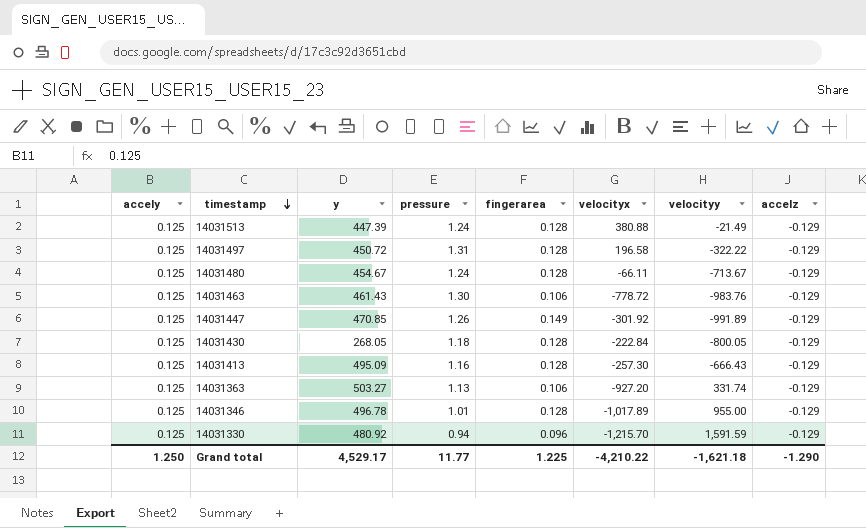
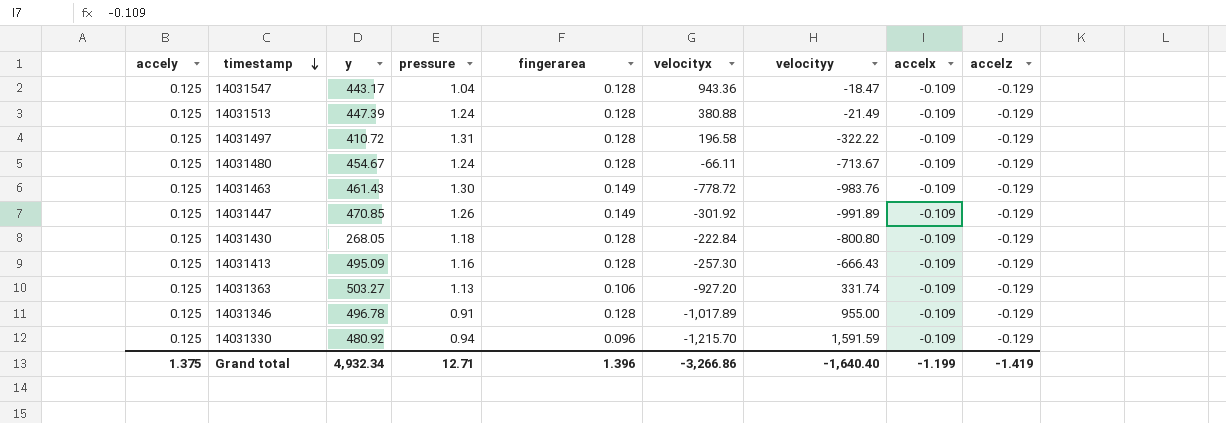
column accelx | position: none -> 8
row 14031547: none -> 0.125 | 443.17 | 1.04 | 0.128 | 943.36 | -18.47 | -0.109 | -0.129
14031497 | y: 450.72 -> 410.72
14031463 | fingerarea: 0.106 -> 0.149
14031430 | velocityy: -800.05 -> -800.80
14031346 | pressure: 1.01 -> 0.91
Grand total | accely: 1.250 -> 1.375
Grand total | y: 4,529.17 -> 4,932.34
Grand total | pressure: 11.77 -> 12.71
Grand total | fingerarea: 1.225 -> 1.396
Grand total | velocityx: -4,210.22 -> -3,266.86
Grand total | velocityy: -1,621.18 -> -1,640.40
Grand total | accelz: -1.290 -> -1.419

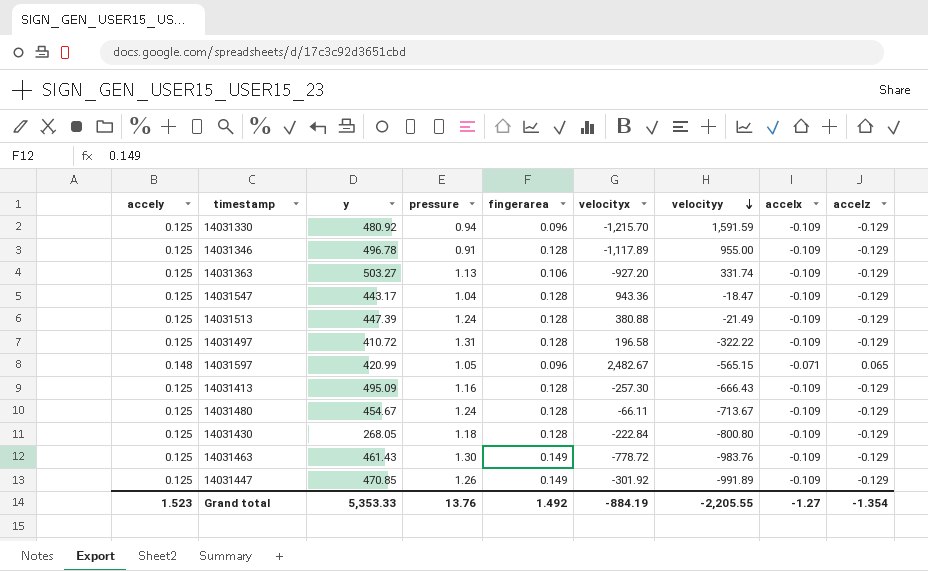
row order: timestamp descending -> velocityy descending
14031346 | velocityx: -1,017.89 -> -1,117.89
row 14031597: none -> 0.148 | 420.99 | 1.05 | 0.096 | 2,482.67 | -565.15 | -0.071 | 0.065
Grand total | accely: 1.375 -> 1.523
Grand total | y: 4,932.34 -> 5,353.33
Grand total | pressure: 12.71 -> 13.76
Grand total | fingerarea: 1.396 -> 1.492
Grand total | velocityx: -3,266.86 -> -884.19
Grand total | velocityy: -1,640.40 -> -2,205.55
Grand total | accelx: -1.199 -> -1.27
Grand total | accelz: -1.419 -> -1.354

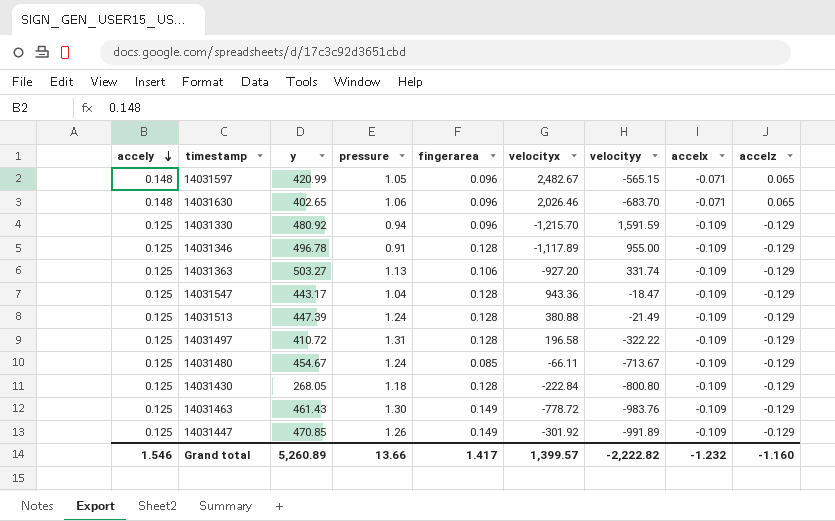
row order: velocityy descending -> accely descending
row 14031413: 0.125 | 495.09 | 1.16 | 0.128 | -257.30 | -666.43 | -0.109 | -0.129 -> none
row 14031630: none -> 0.148 | 402.65 | 1.06 | 0.096 | 2,026.46 | -683.70 | -0.071 | 0.065
14031480 | fingerarea: 0.128 -> 0.085
Grand total | accely: 1.523 -> 1.546
Grand total | y: 5,353.33 -> 5,260.89
Grand total | pressure: 13.76 -> 13.66
Grand total | fingerarea: 1.492 -> 1.417
Grand total | velocityx: -884.19 -> 1,399.57
Grand total | velocityy: -2,205.55 -> -2,222.82
Grand total | accelx: -1.27 -> -1.232
Grand total | accelz: -1.354 -> -1.160

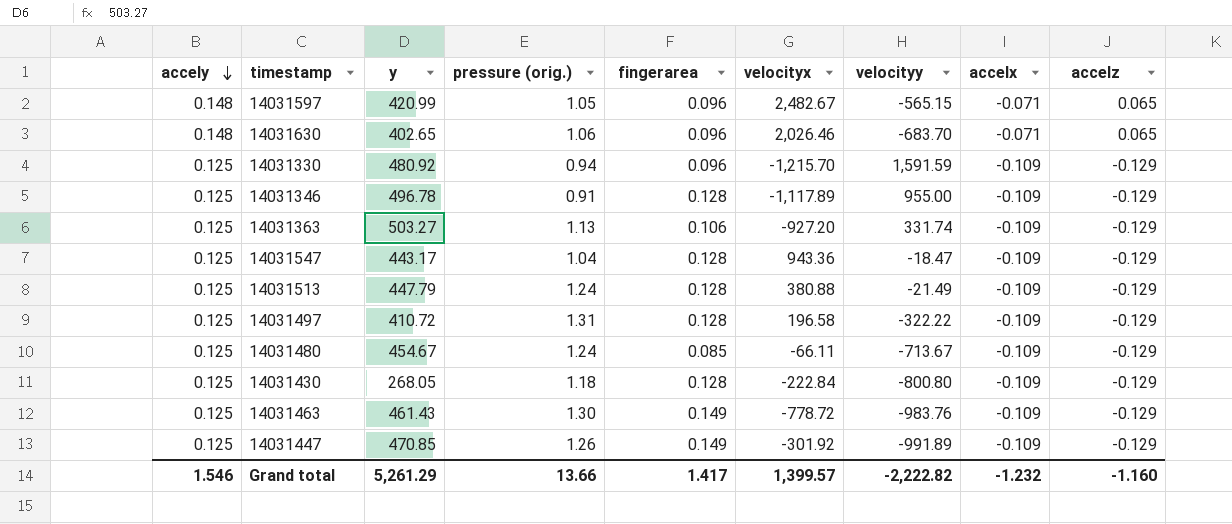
column name: pressure -> pressure (orig.)
14031513 | y: 447.39 -> 447.79
Grand total | y: 5,260.89 -> 5,261.29

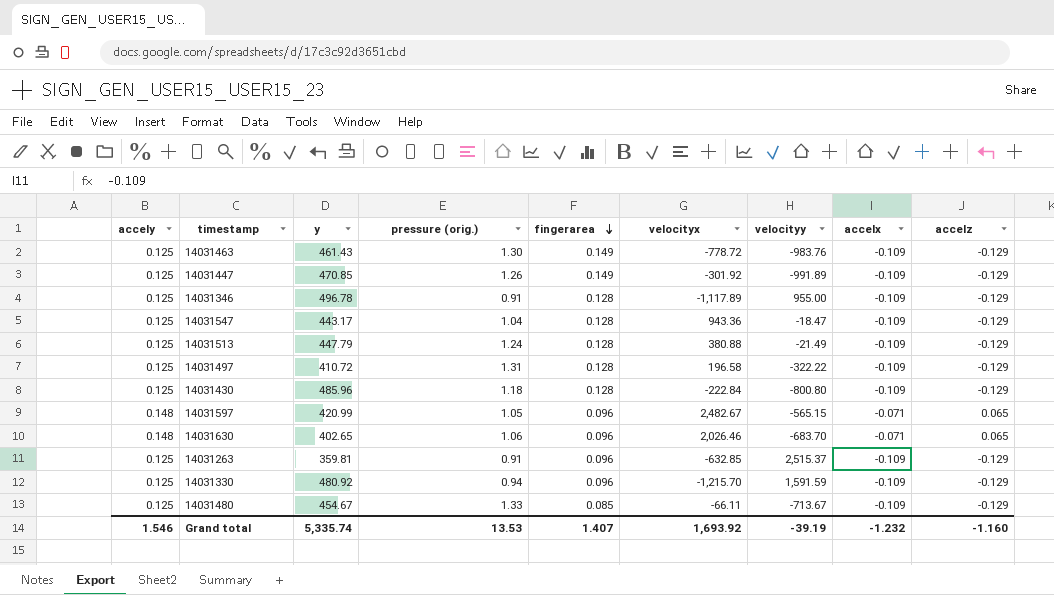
row order: accely descending -> fingerarea descending
row 14031363: 0.125 | 503.27 | 1.13 | 0.106 | -927.20 | 331.74 | -0.109 | -0.129 -> none
14031430 | y: 268.05 -> 485.96
row 14031263: none -> 0.125 | 359.81 | 0.91 | 0.096 | -632.85 | 2,515.37 | -0.109 | -0.129
14031480 | pressure (orig.): 1.24 -> 1.33
Grand total | y: 5,261.29 -> 5,335.74
Grand total | pressure (orig.): 13.66 -> 13.53
Grand total | fingerarea: 1.417 -> 1.407
Grand total | velocityx: 1,399.57 -> 1,693.92
Grand total | velocityy: -2,222.82 -> -39.19

